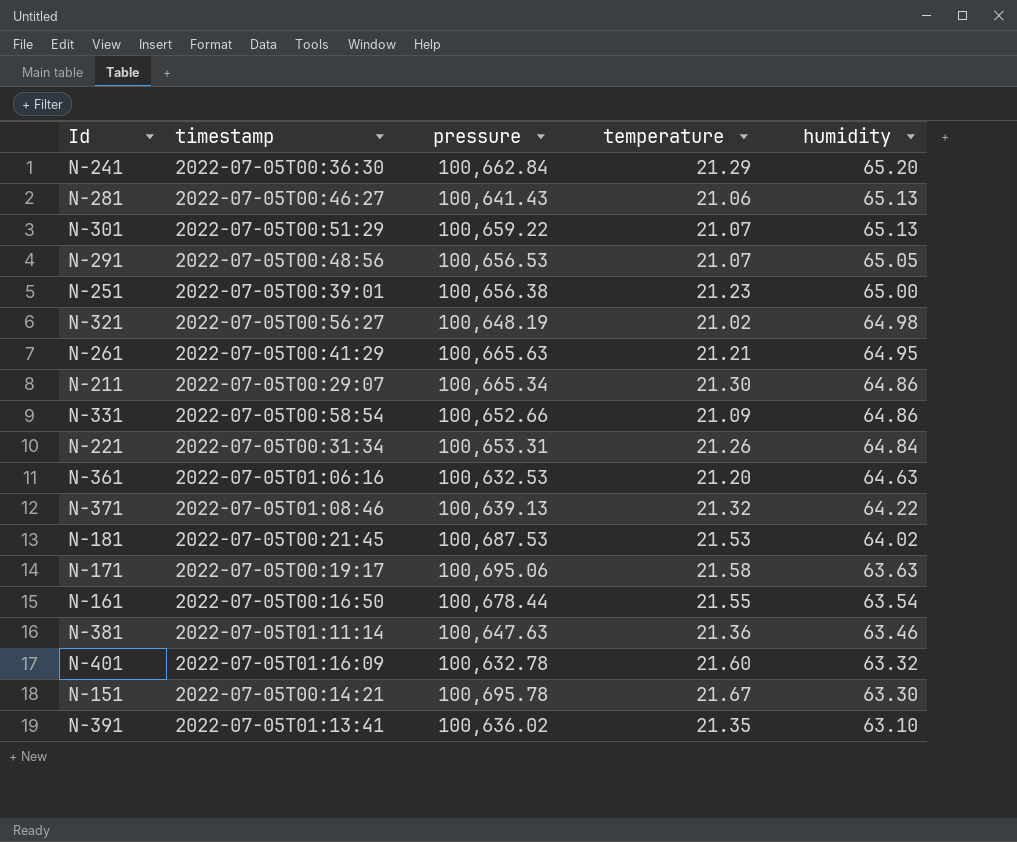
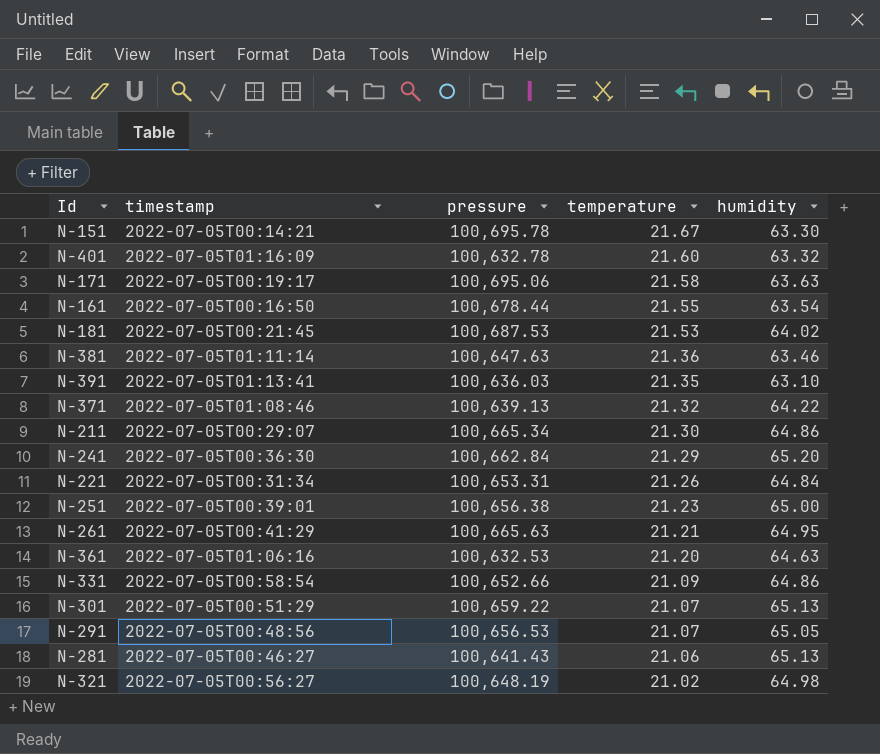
row order: humidity descending -> temperature descending
N-391 | pressure: 100,636.02 -> 100,636.03

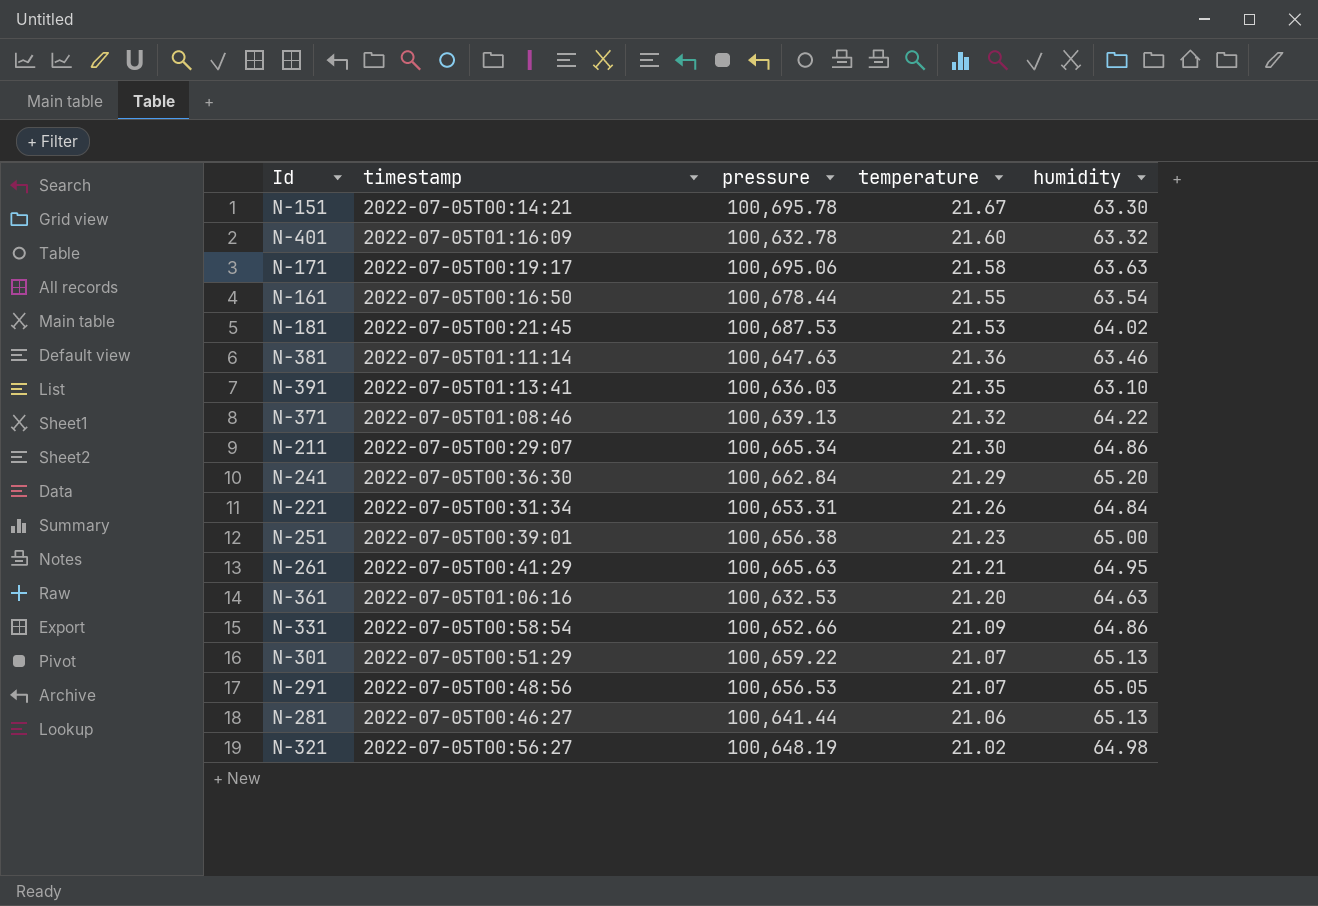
N-281 | pressure: 100,641.43 -> 100,641.44

